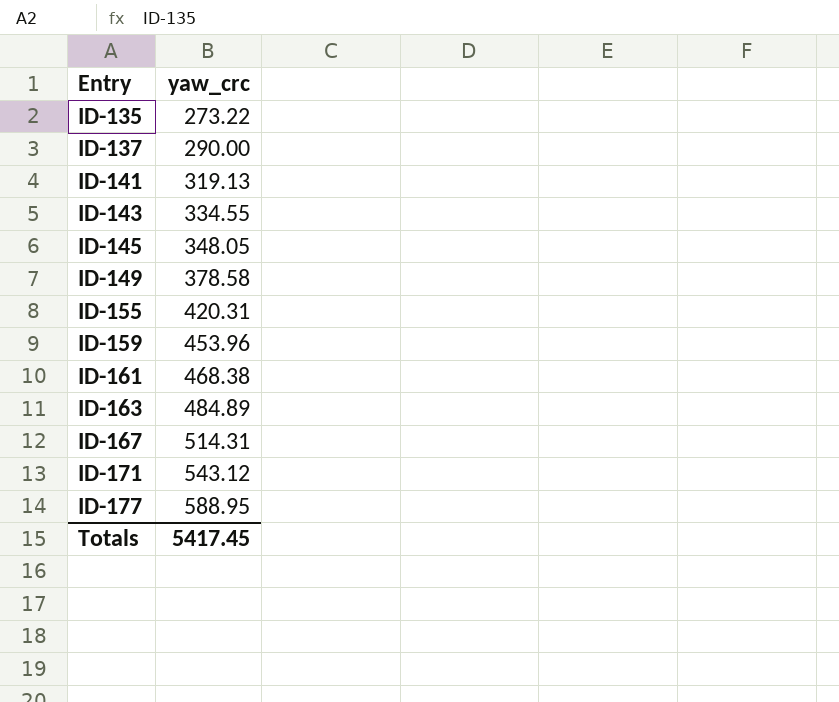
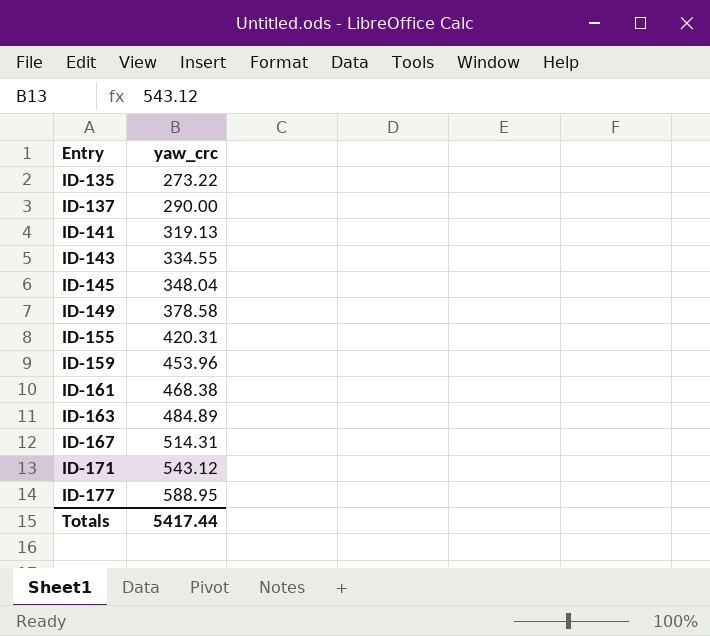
ID-145 | yaw_crc: 348.05 -> 348.04
Totals | yaw_crc: 5417.45 -> 5417.44

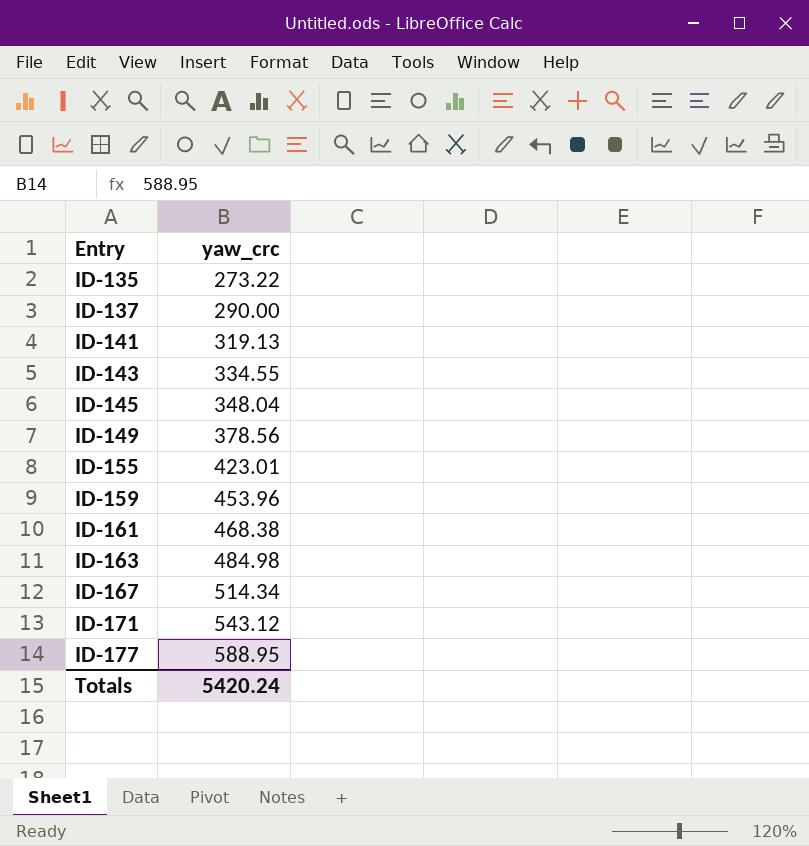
ID-149 | yaw_crc: 378.58 -> 378.56
ID-155 | yaw_crc: 420.31 -> 423.01
ID-163 | yaw_crc: 484.89 -> 484.98
ID-167 | yaw_crc: 514.31 -> 514.34
Totals | yaw_crc: 5417.44 -> 5420.24

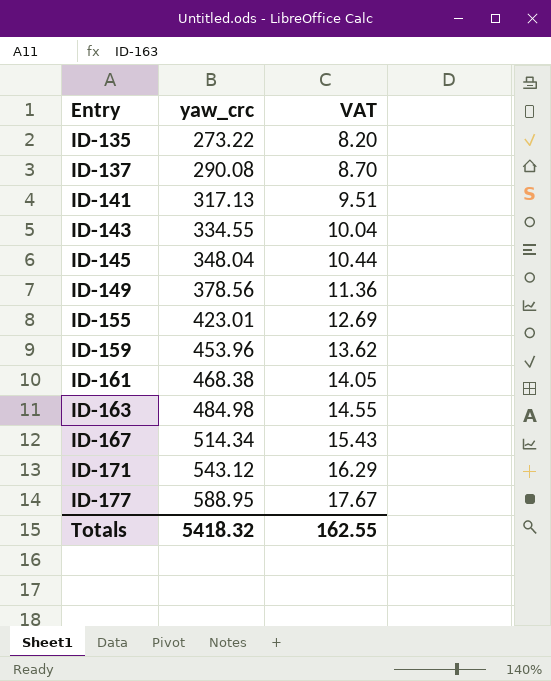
column VAT | formula: none -> [yaw_crc] * 0.03
ID-137 | yaw_crc: 290.00 -> 290.08
ID-141 | yaw_crc: 319.13 -> 317.13
Totals | yaw_crc: 5420.24 -> 5418.32

